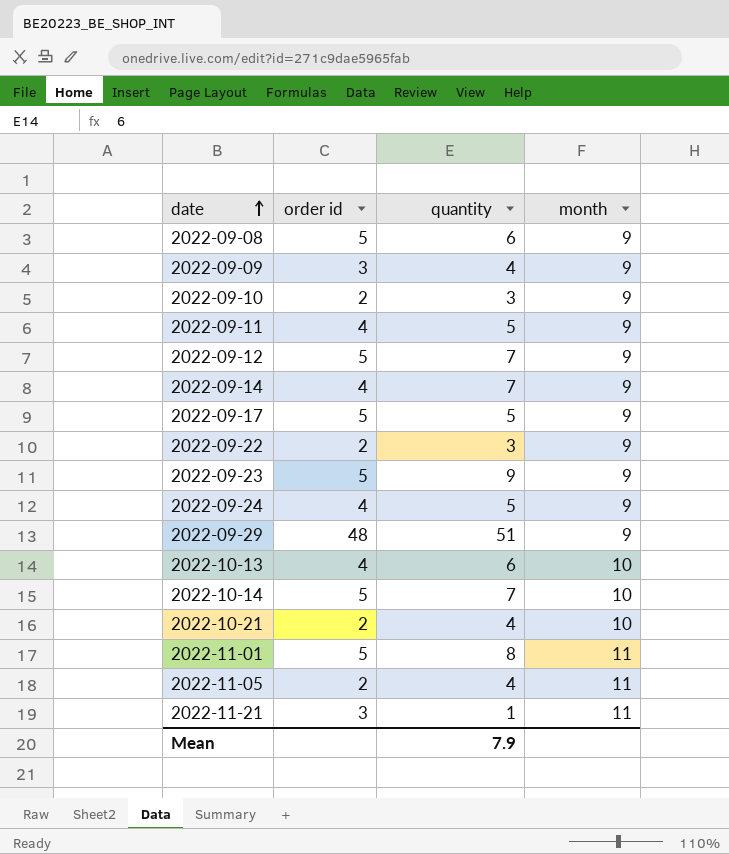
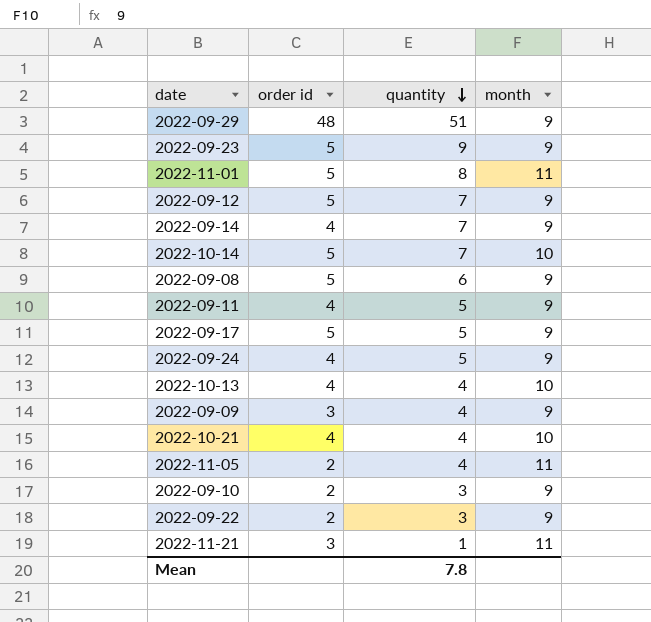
row order: date ascending -> quantity descending
2022-10-13 | quantity: 6 -> 4
2022-10-21 | order id: 2 -> 4
Mean | quantity: 7.9 -> 7.8

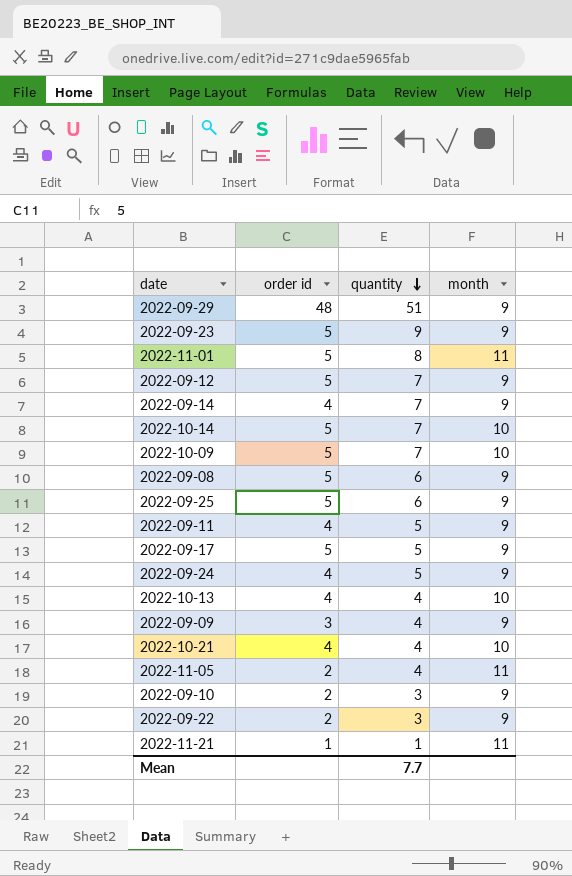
row 2022-10-09: none -> 5 | 7 | 10
row 2022-09-25: none -> 5 | 6 | 9
2022-11-21 | order id: 3 -> 1
Mean | quantity: 7.8 -> 7.7

